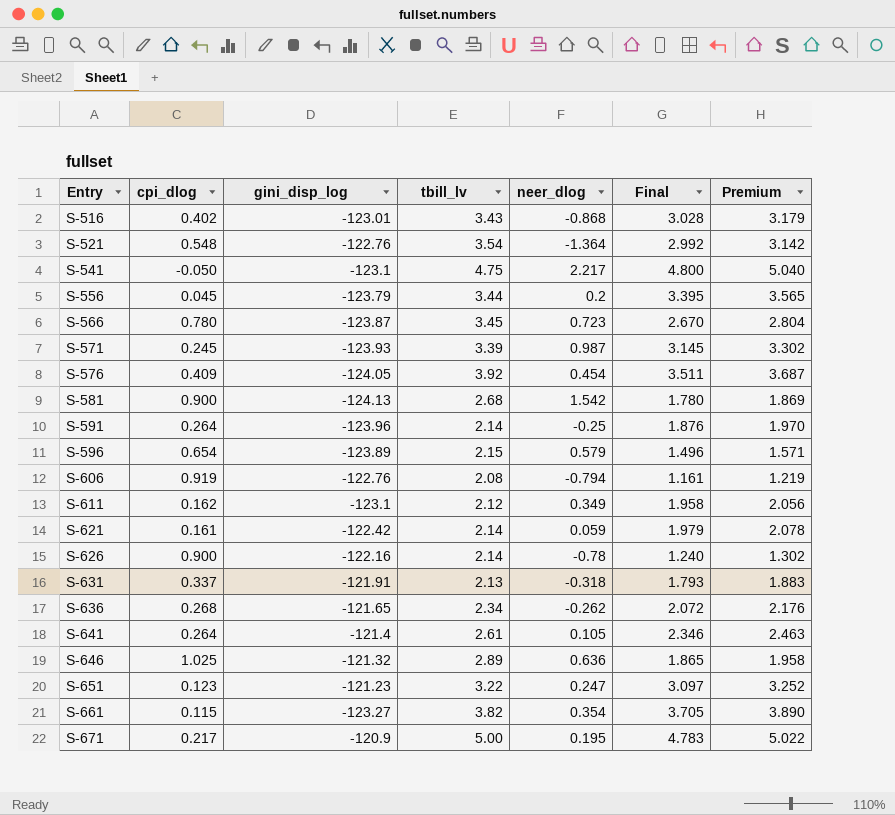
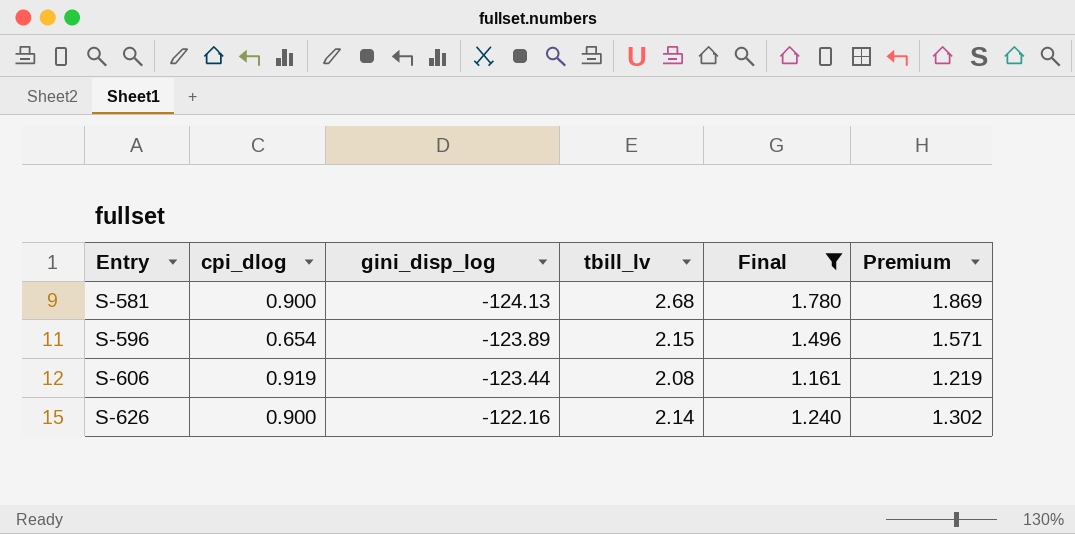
filter: none -> Final <= 1.780
column neer_dlog | position: 5 -> none
S-606 | gini_disp_log: -122.76 -> -123.44

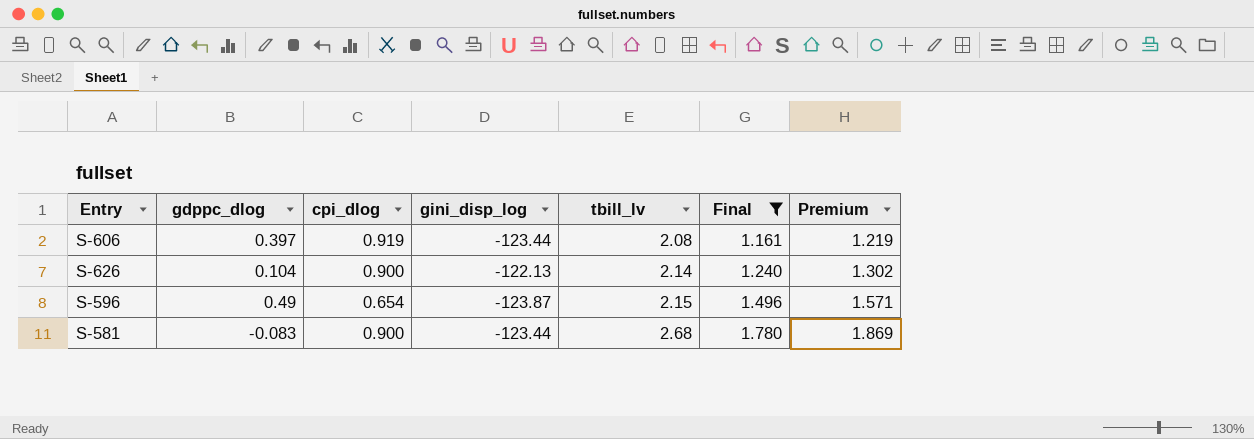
row order: Entry ascending -> tbill_lv ascending
column gdppc_dlog | position: none -> 2
S-626 | gini_disp_log: -122.16 -> -122.13
S-596 | gini_disp_log: -123.89 -> -123.87
S-581 | gini_disp_log: -124.13 -> -123.44

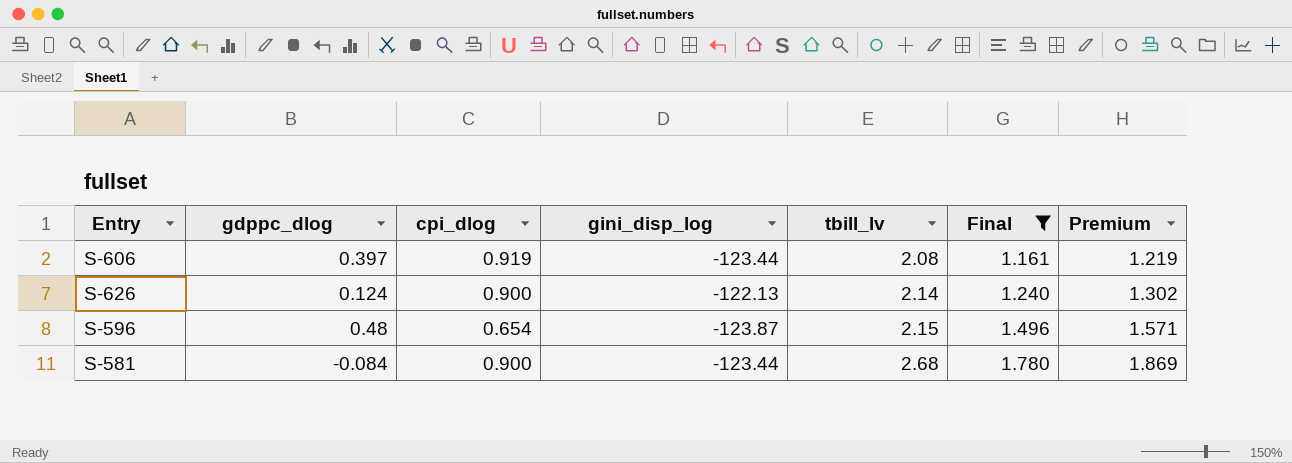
S-626 | gdppc_dlog: 0.104 -> 0.124
S-596 | gdppc_dlog: 0.49 -> 0.48
S-581 | gdppc_dlog: -0.083 -> -0.084

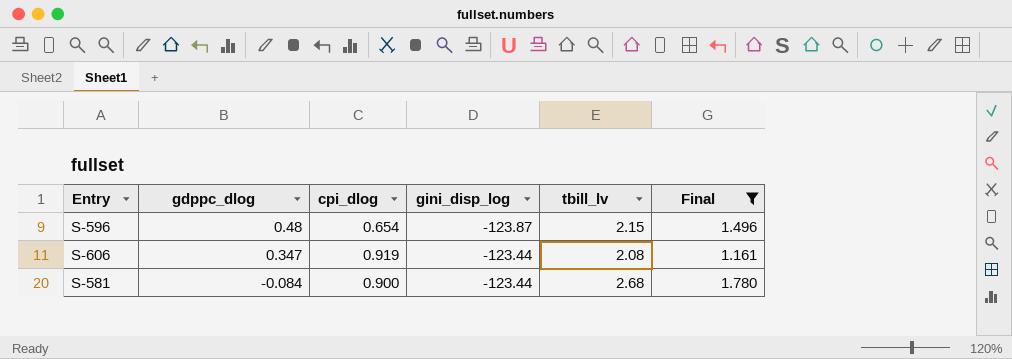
row order: tbill_lv ascending -> gdppc_dlog descending
column Premium | formula: [Final] * 1.05 -> none
row S-626: 0.124 | 0.900 | -122.13 | 2.14 | 1.240 | 1.302 -> none
S-606 | gdppc_dlog: 0.397 -> 0.347

